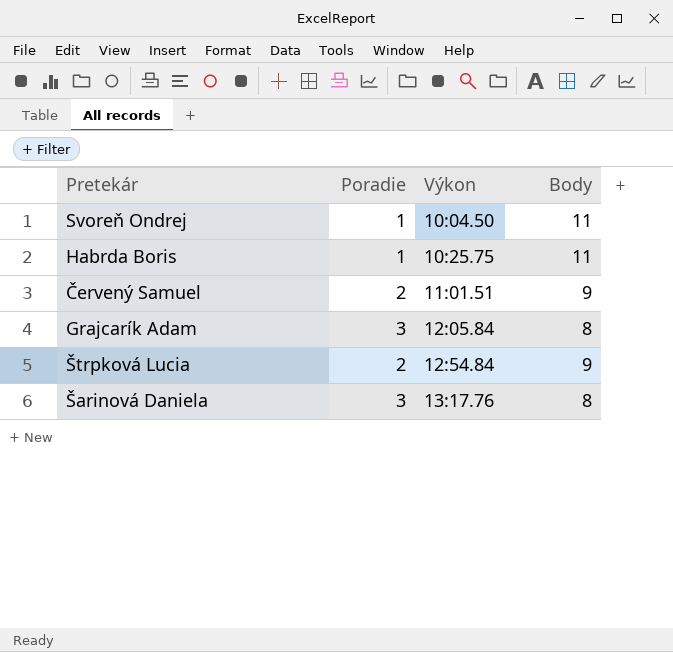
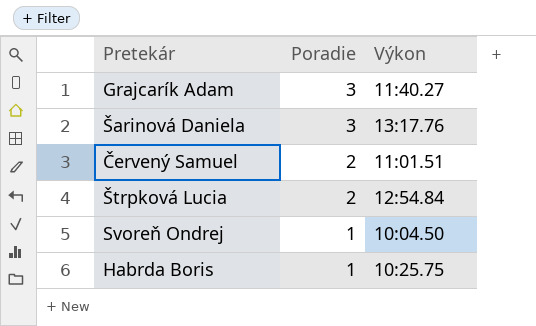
row order: Výkon ascending -> Poradie descending
column Body | position: 4 -> none
Grajcarík Adam | Výkon: 12:05.84 -> 11:40.27

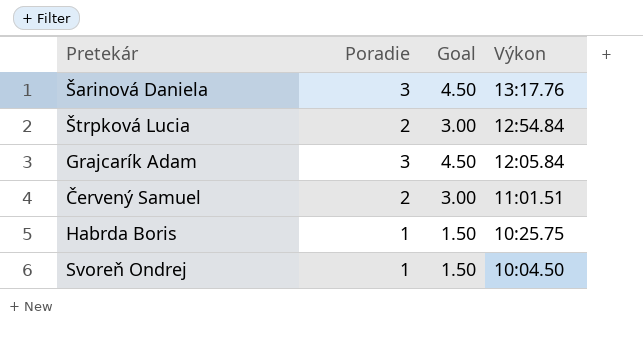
row order: Poradie descending -> Výkon descending
column Goal | formula: none -> [Poradie] * 1.5
Grajcarík Adam | Výkon: 11:40.27 -> 12:05.84

